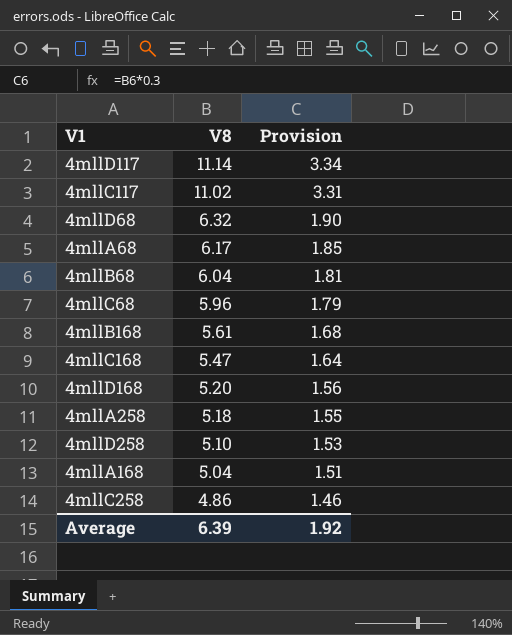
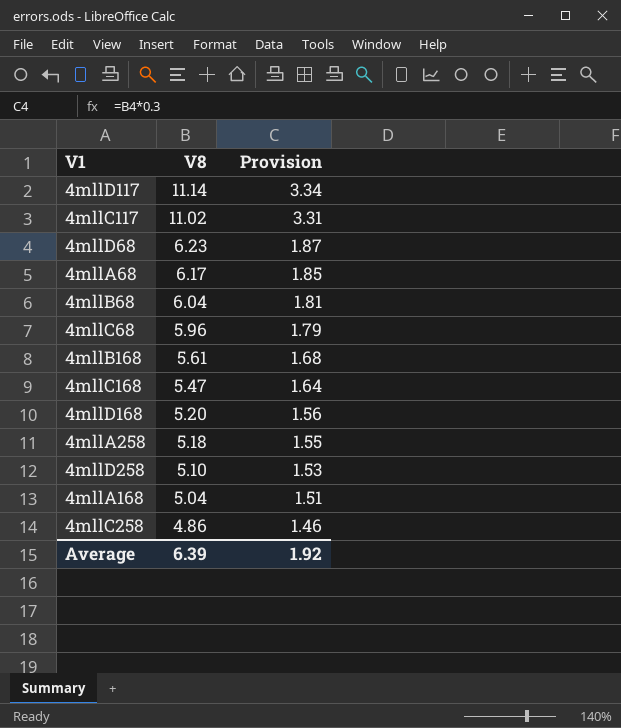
4mllD68 | V8: 6.32 -> 6.23
4mllD68 | Provision: 1.90 -> 1.87

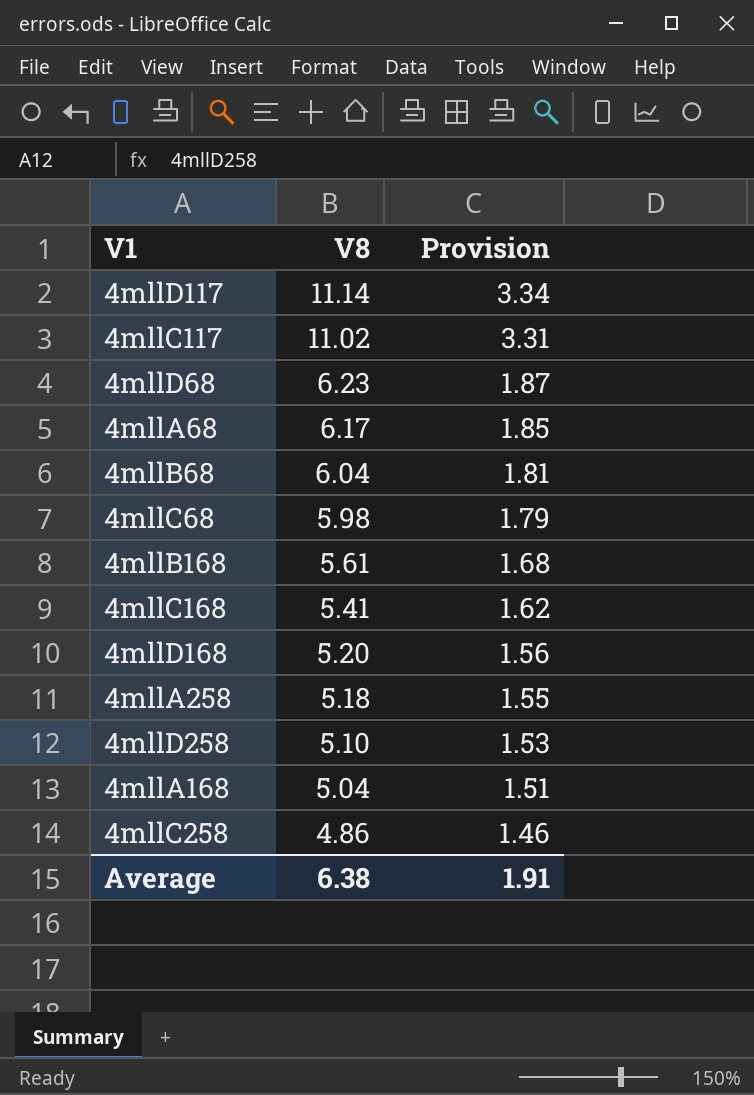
4mllC68 | V8: 5.96 -> 5.98
4mllC168 | V8: 5.47 -> 5.41
4mllC168 | Provision: 1.64 -> 1.62
Average | V8: 6.39 -> 6.38
Average | Provision: 1.92 -> 1.91

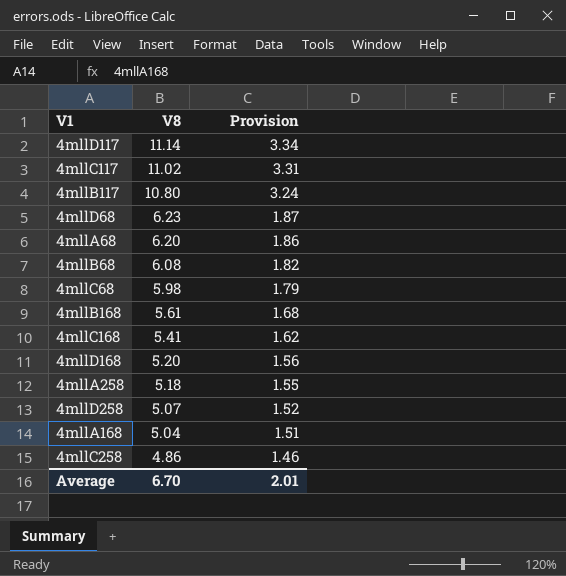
row 4mllB117: none -> 10.80 | 3.24
4mllA68 | V8: 6.17 -> 6.20
4mllA68 | Provision: 1.85 -> 1.86
4mllB68 | V8: 6.04 -> 6.08
4mllB68 | Provision: 1.81 -> 1.82
4mllD258 | V8: 5.10 -> 5.07
4mllD258 | Provision: 1.53 -> 1.52
Average | V8: 6.38 -> 6.70
Average | Provision: 1.91 -> 2.01

